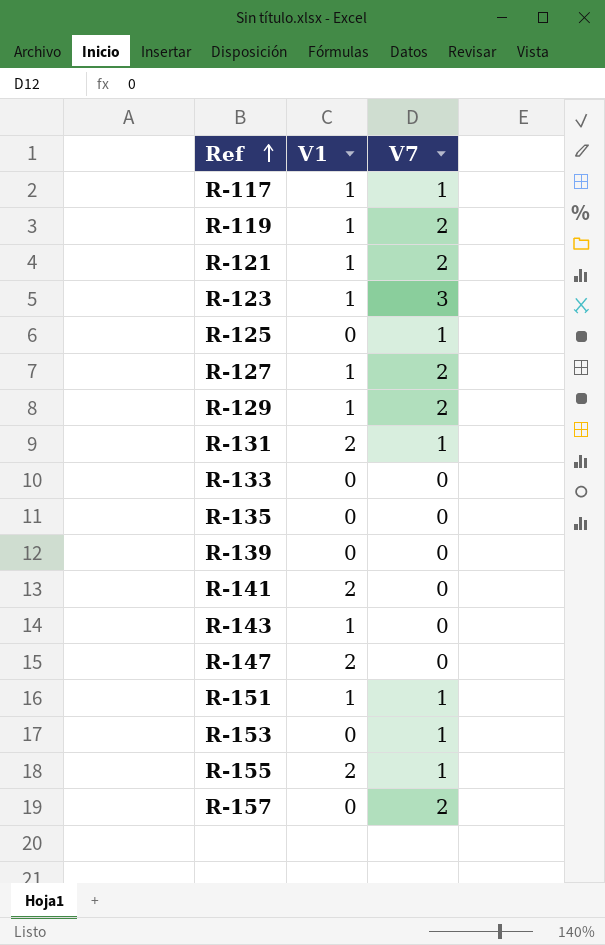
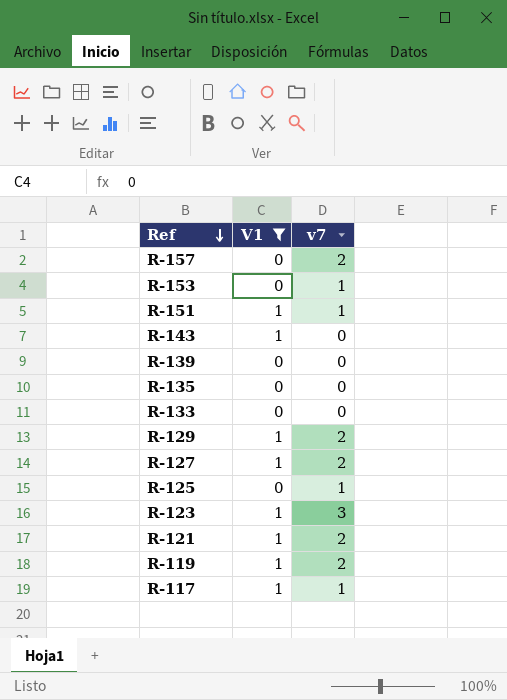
filter: none -> V1 != 2
row order: Ref ascending -> Ref descending
column name: V7 -> v7

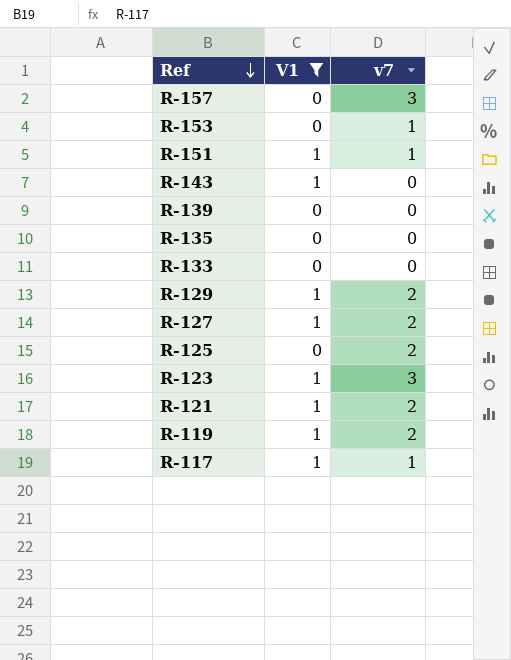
R-157 | v7: 2 -> 3
R-125 | v7: 1 -> 2

